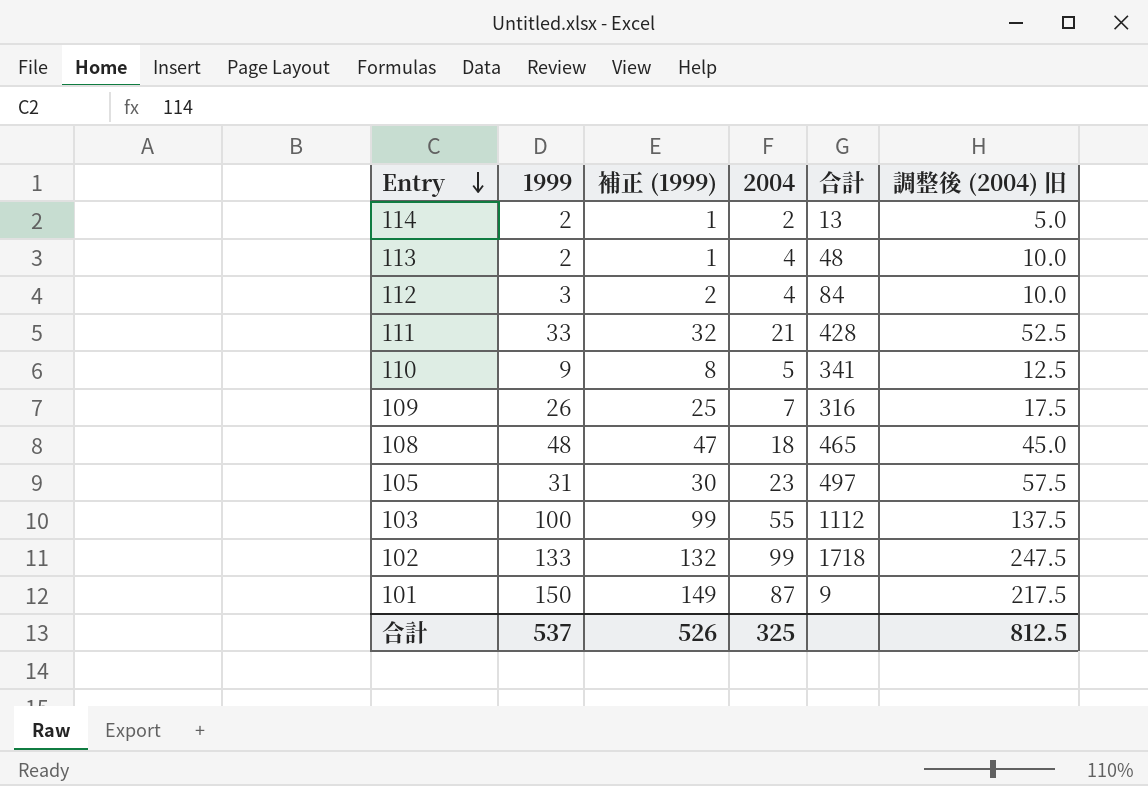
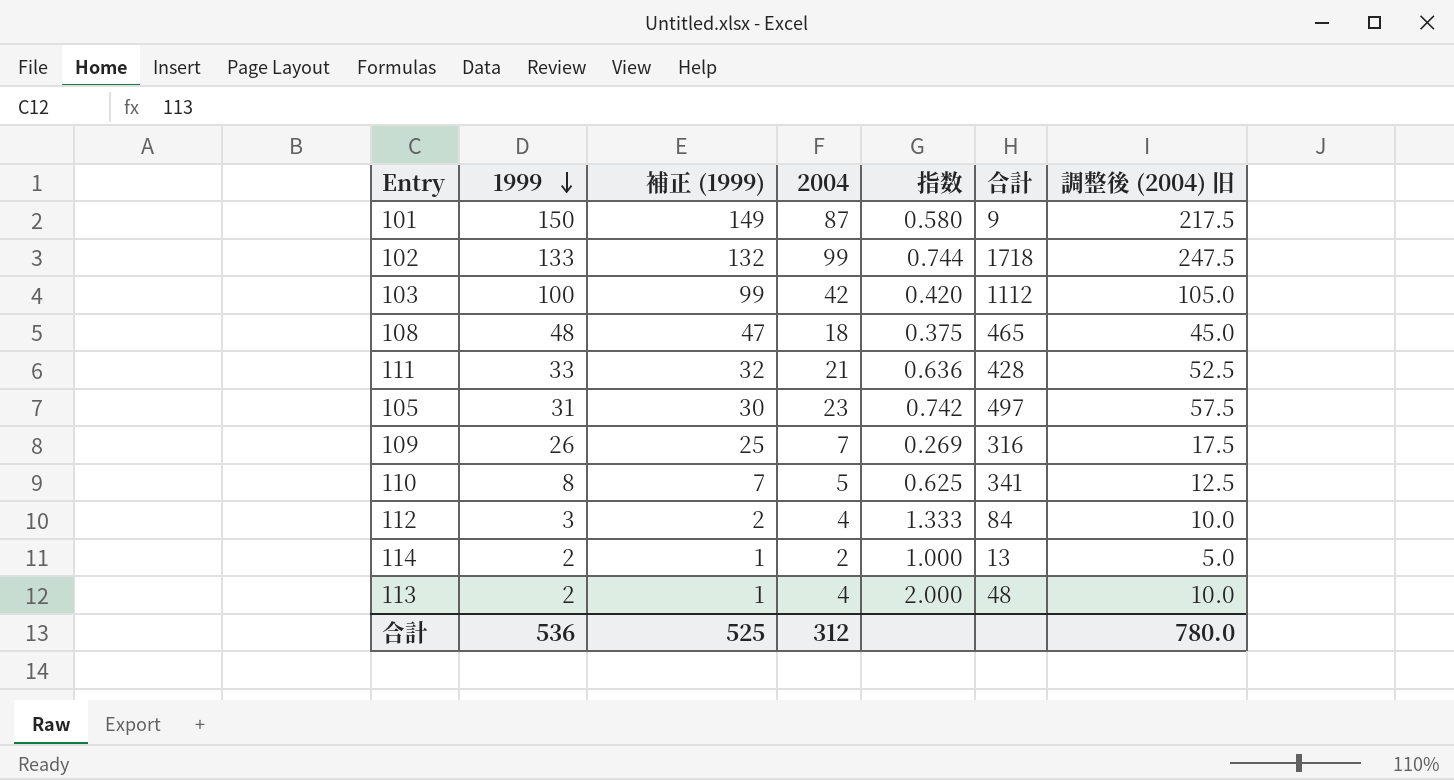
row order: Entry descending -> 1999 descending
column 指数 | formula: none -> [2004] / [1999]
103 | 2004: 55 -> 42
103 | 調整後 (2004) 旧: 137.5 -> 105.0
110 | 1999: 9 -> 8
110 | 補正 (1999): 8 -> 7
合計 | 1999: 537 -> 536
合計 | 補正 (1999): 526 -> 525
合計 | 2004: 325 -> 312
合計 | 調整後 (2004) 旧: 812.5 -> 780.0

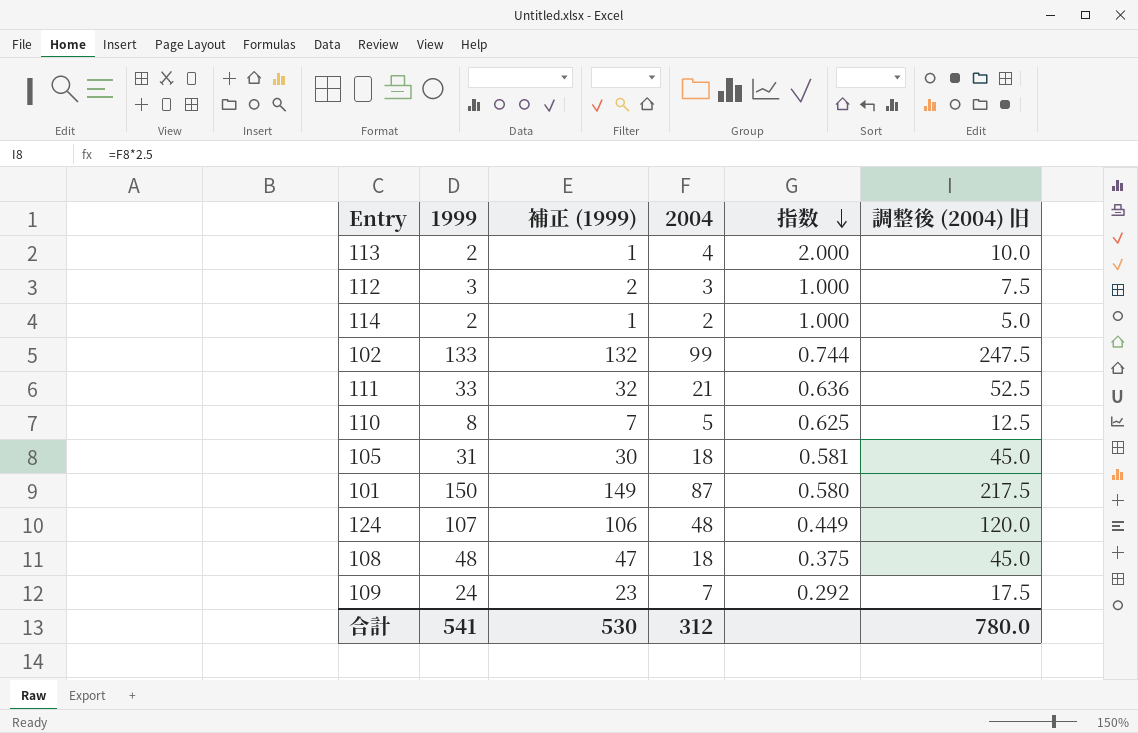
row order: 1999 descending -> 指数 descending
column 合計 | position: 6 -> none
row 103: 100 | 99 | 42 | 0.420 | 1112 | 105.0 -> none
112 | 2004: 4 -> 3
112 | 指数: 1.333 -> 1.000
112 | 調整後 (2004) 旧: 10.0 -> 7.5
105 | 2004: 23 -> 18
105 | 指数: 0.742 -> 0.581
105 | 調整後 (2004) 旧: 57.5 -> 45.0
row 124: none -> 107 | 106 | 48 | 0.449 | 120.0
109 | 1999: 26 -> 24
109 | 補正 (1999): 25 -> 23
109 | 指数: 0.269 -> 0.292
合計 | 1999: 536 -> 541
合計 | 補正 (1999): 525 -> 530

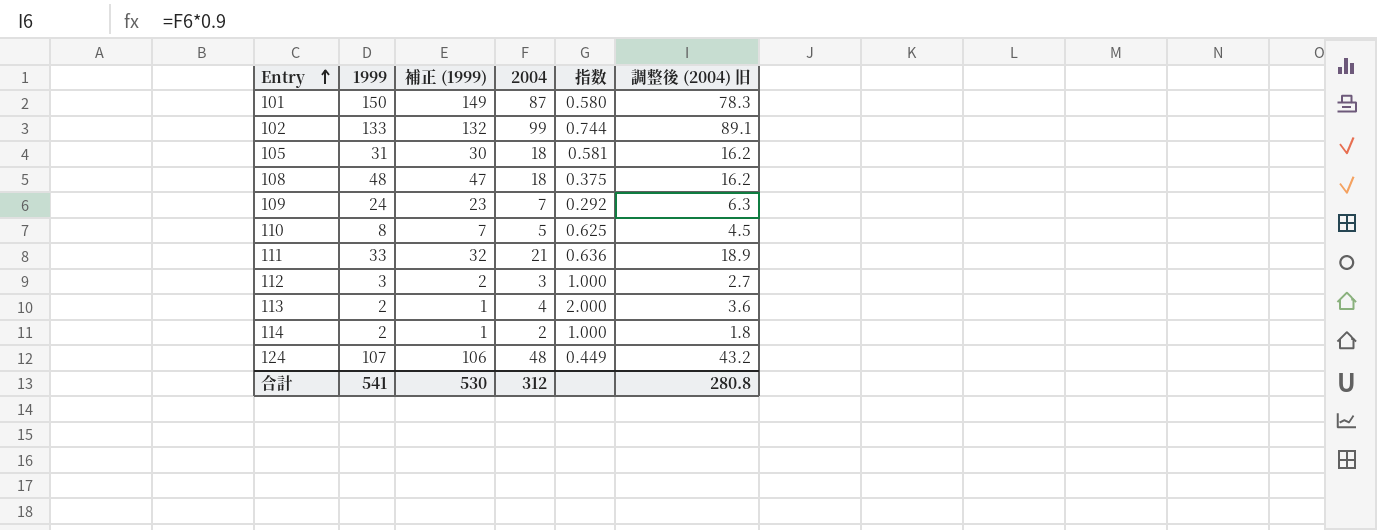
row order: 指数 descending -> Entry ascending
column 調整後 (2004) 旧 | formula: [2004] * 2.5 -> [2004] * 0.9
合計 | 調整後 (2004) 旧: 780.0 -> 280.8

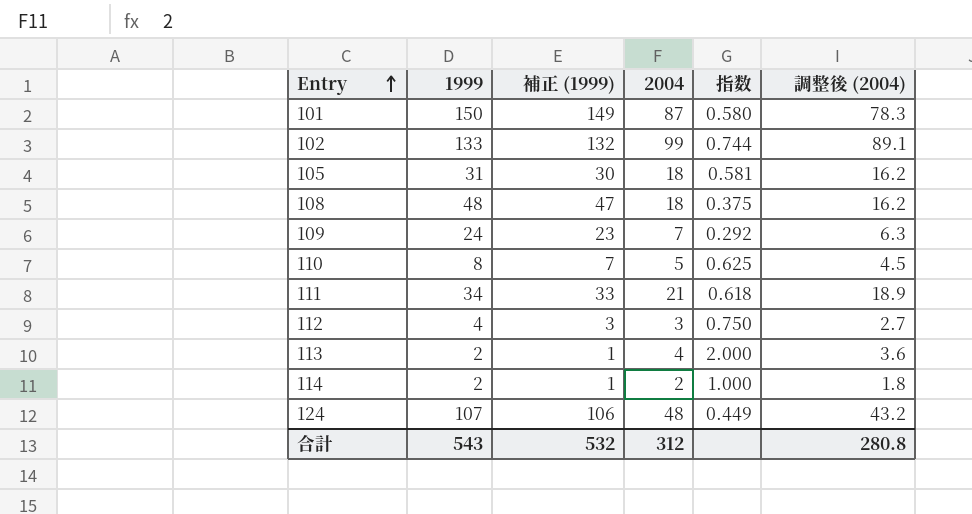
column name: 調整後 (2004) 旧 -> 調整後 (2004)
111 | 1999: 33 -> 34
111 | 補正 (1999): 32 -> 33
111 | 指数: 0.636 -> 0.618
112 | 1999: 3 -> 4
112 | 補正 (1999): 2 -> 3
112 | 指数: 1.000 -> 0.750
合計 | 1999: 541 -> 543
合計 | 補正 (1999): 530 -> 532

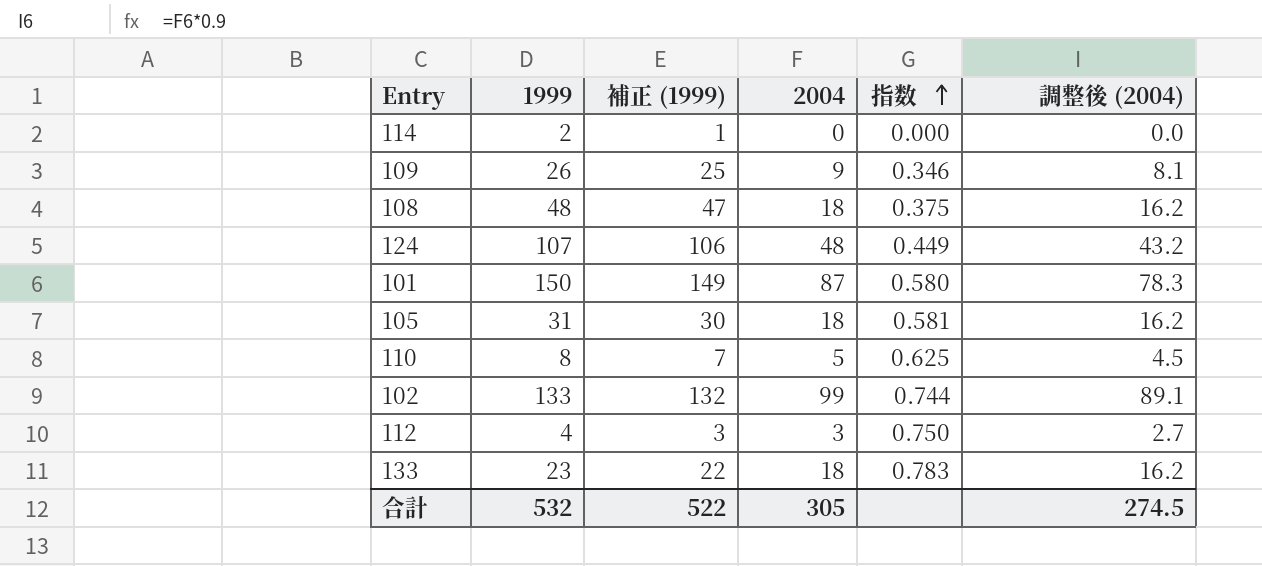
row order: Entry ascending -> 指数 ascending
row 111: 34 | 33 | 21 | 0.618 | 18.9 -> none
row 113: 2 | 1 | 4 | 2.000 | 3.6 -> none
114 | 2004: 2 -> 0
114 | 指数: 1.000 -> 0.000
114 | 調整後 (2004): 1.8 -> 0.0
109 | 1999: 24 -> 26
109 | 補正 (1999): 23 -> 25
109 | 2004: 7 -> 9
109 | 指数: 0.292 -> 0.346
109 | 調整後 (2004): 6.3 -> 8.1
row 133: none -> 23 | 22 | 18 | 0.783 | 16.2
合計 | 1999: 543 -> 532
合計 | 補正 (1999): 532 -> 522
合計 | 2004: 312 -> 305
合計 | 調整後 (2004): 280.8 -> 274.5

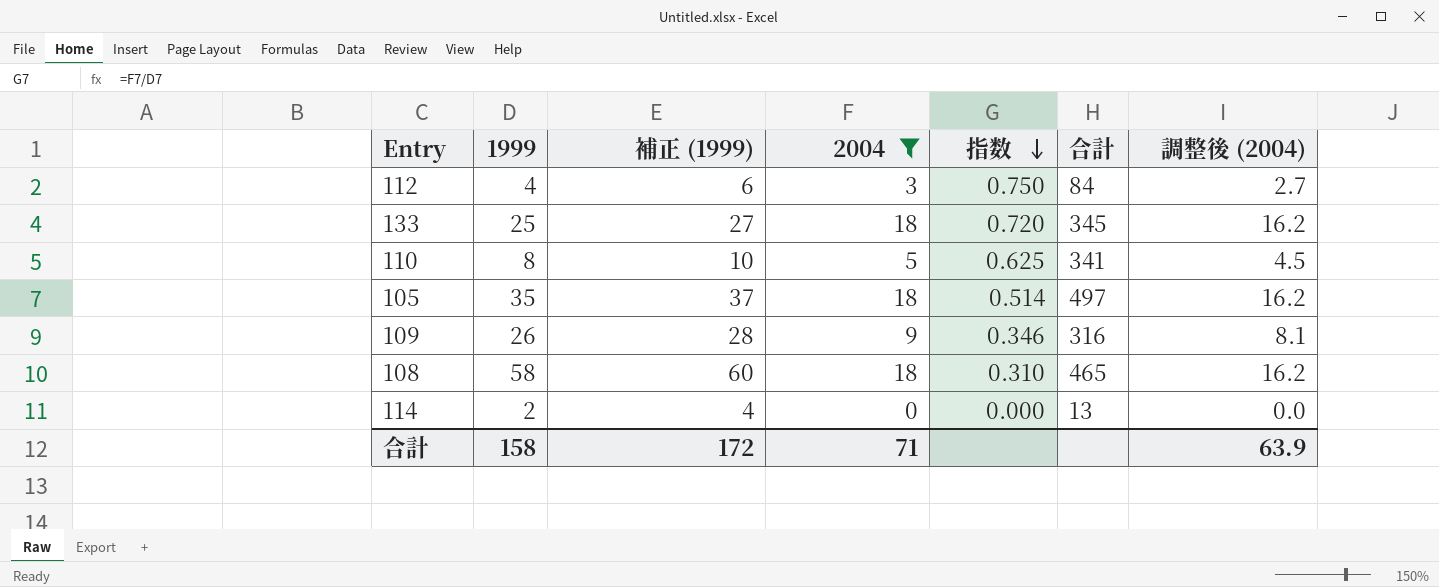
filter: none -> 2004 <= 18
row order: 指数 ascending -> 指数 descending
column 補正 (1999) | formula: [1999] - 1 -> [1999] + 2
column 合計 | position: none -> 6
133 | 1999: 23 -> 25
133 | 指数: 0.783 -> 0.720
105 | 1999: 31 -> 35
105 | 指数: 0.581 -> 0.514
108 | 1999: 48 -> 58
108 | 指数: 0.375 -> 0.310
合計 | 1999: 532 -> 158
合計 | 補正 (1999): 522 -> 172
合計 | 2004: 305 -> 71
合計 | 調整後 (2004): 274.5 -> 63.9

